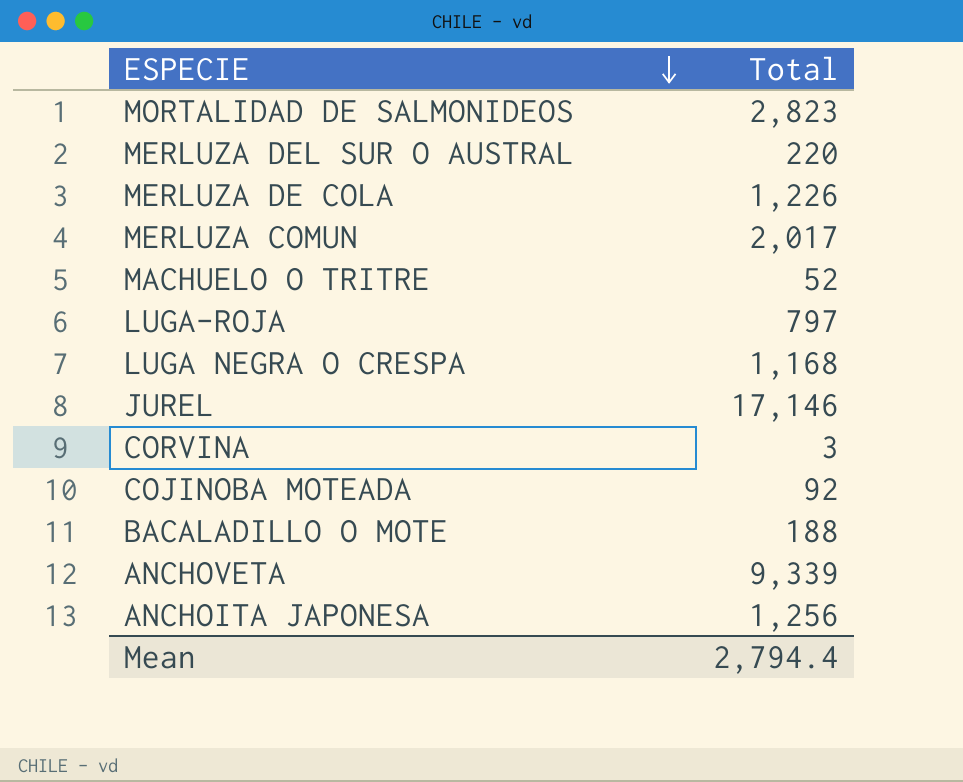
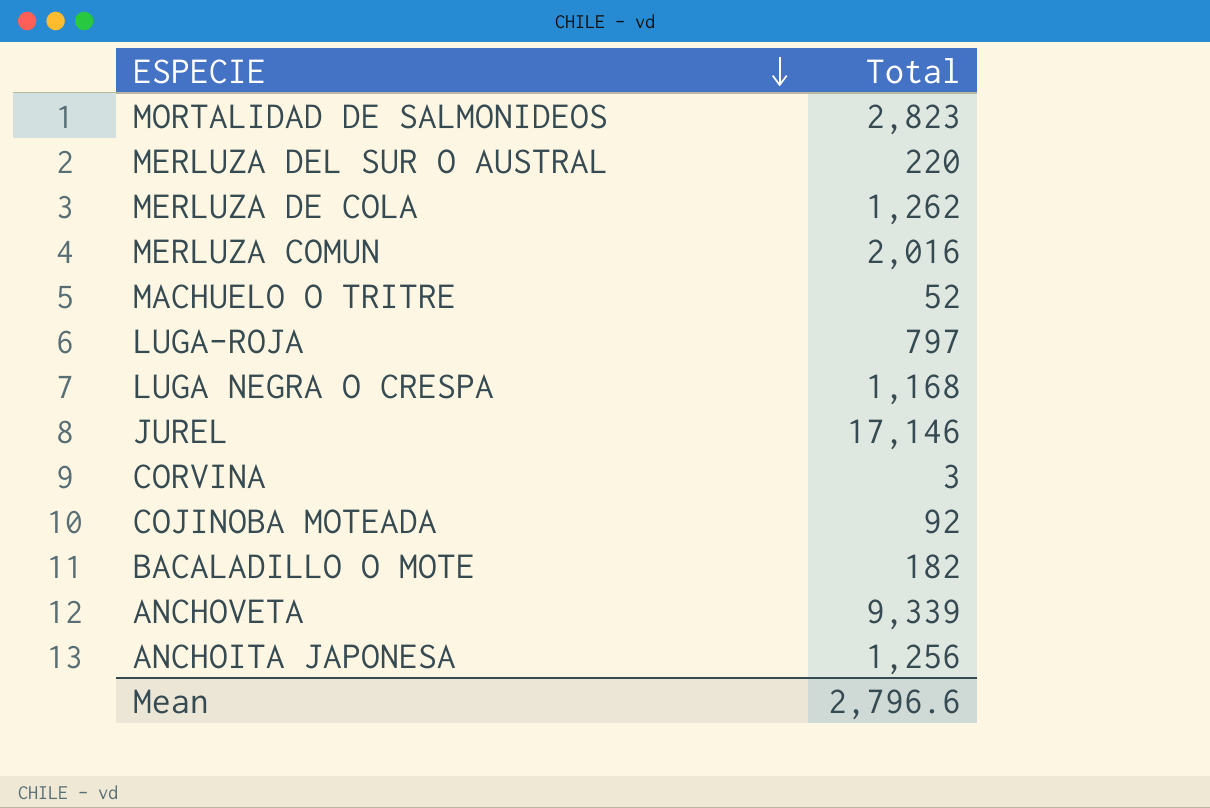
MERLUZA DE COLA | Total: 1,226 -> 1,262
MERLUZA COMUN | Total: 2,017 -> 2,016
BACALADILLO O MOTE | Total: 188 -> 182
Mean | Total: 2,794.4 -> 2,796.6

